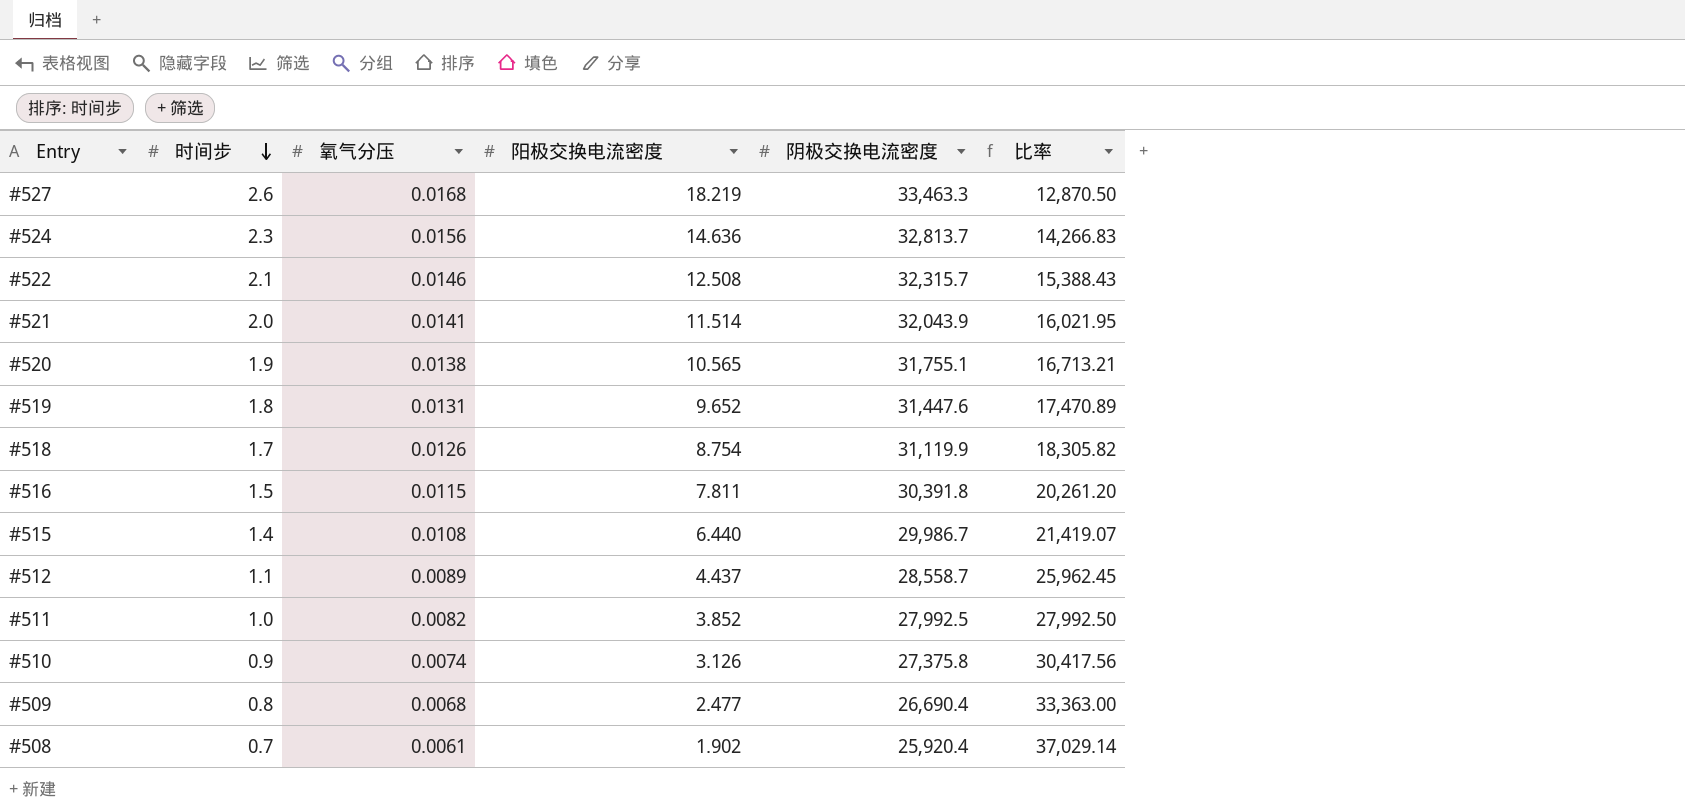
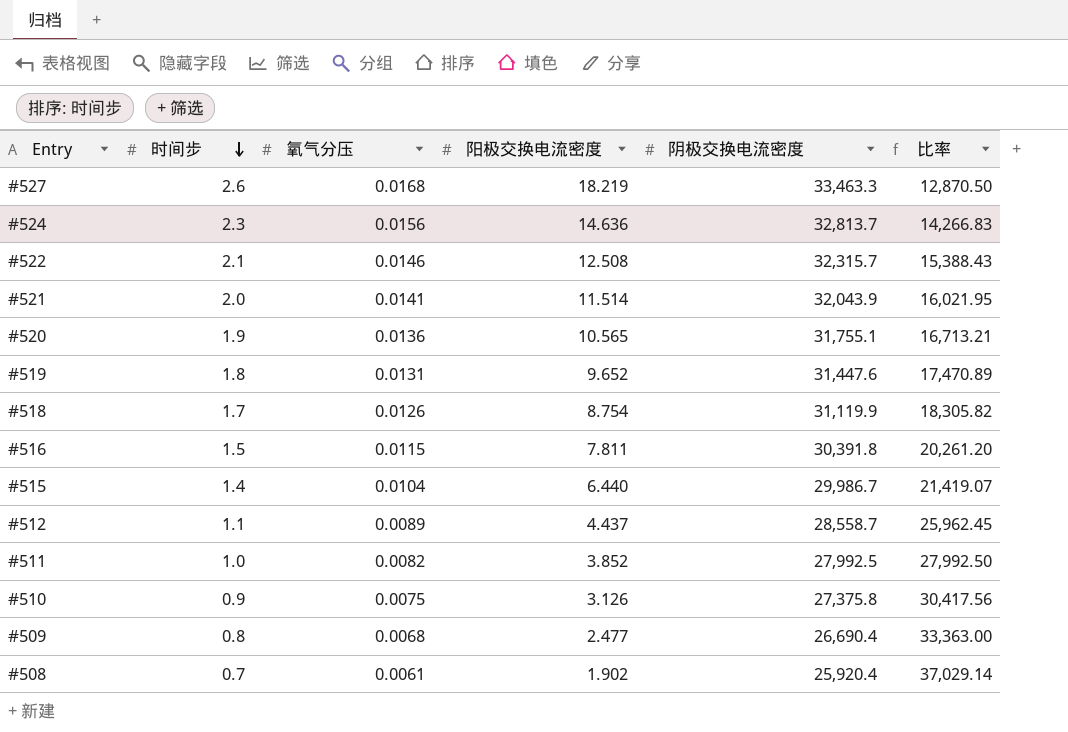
#520 | 氧气分压: 0.0138 -> 0.0136
#515 | 氧气分压: 0.0108 -> 0.0104
#510 | 氧气分压: 0.0074 -> 0.0075

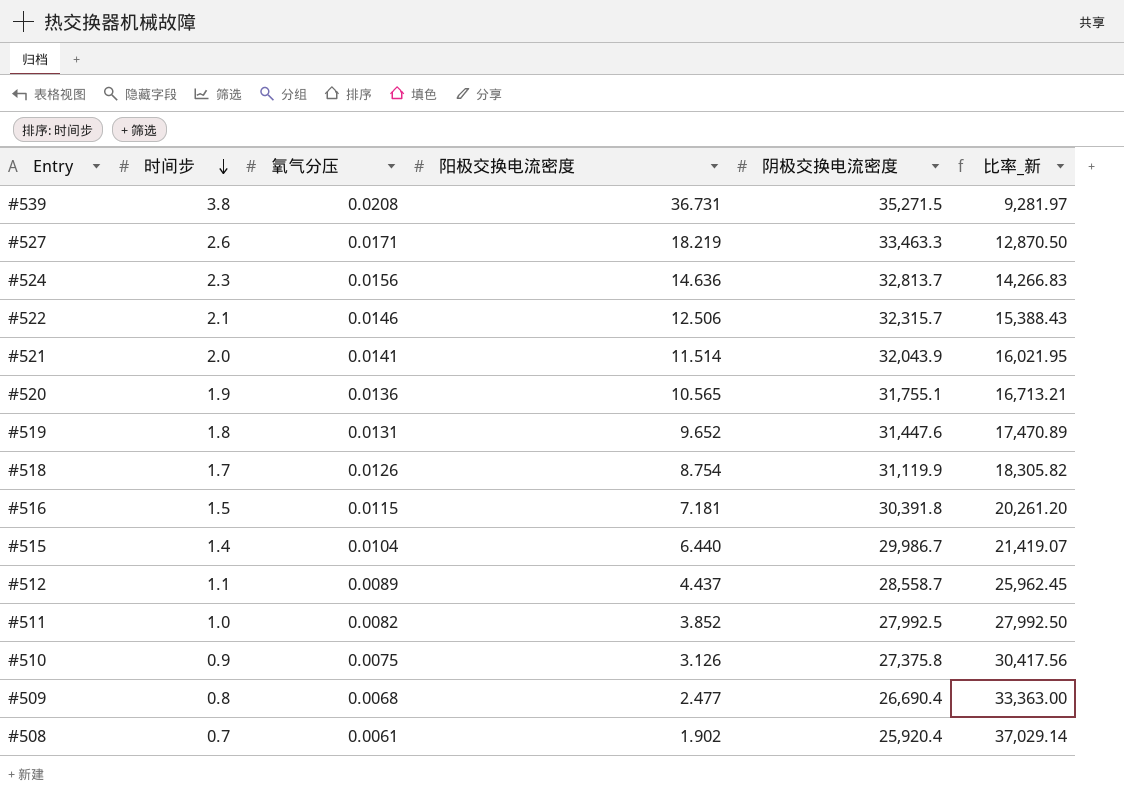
column name: 比率 -> 比率_新
row #539: none -> 3.8 | 0.0208 | 36.731 | 35,271.5 | 9,281.97
#527 | 氧气分压: 0.0168 -> 0.0171
#522 | 阳极交换电流密度: 12.508 -> 12.506
#516 | 阳极交换电流密度: 7.811 -> 7.181

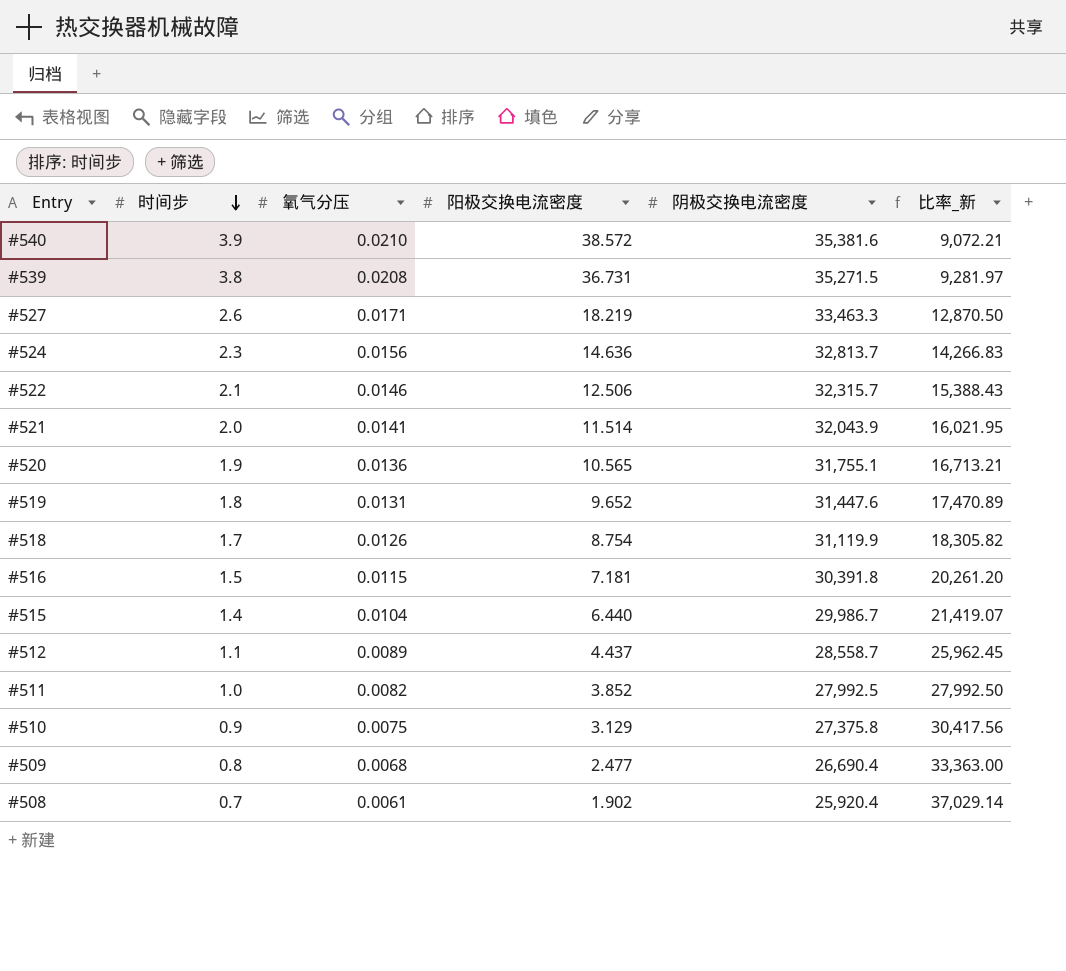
row #540: none -> 3.9 | 0.0210 | 38.572 | 35,381.6 | 9,072.21
#510 | 阳极交换电流密度: 3.126 -> 3.129

